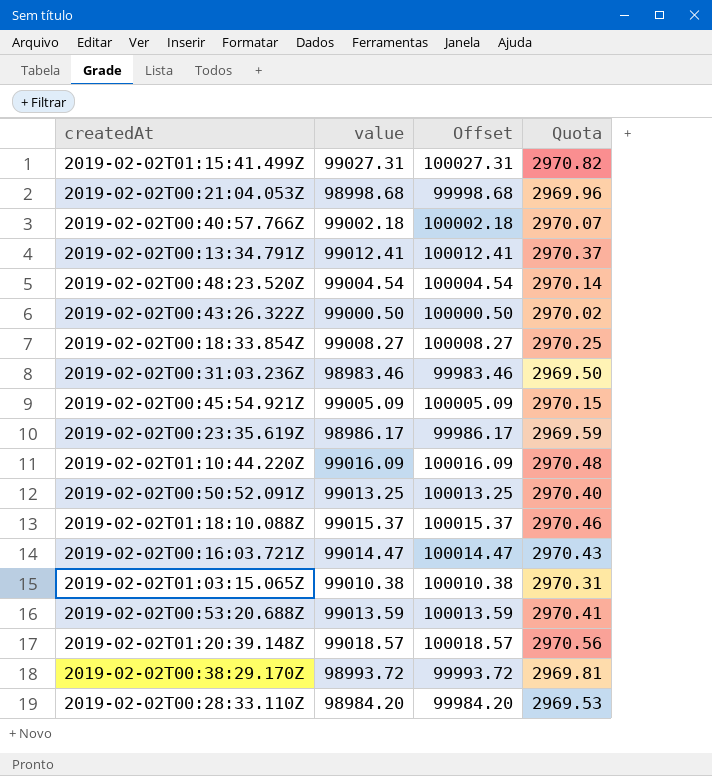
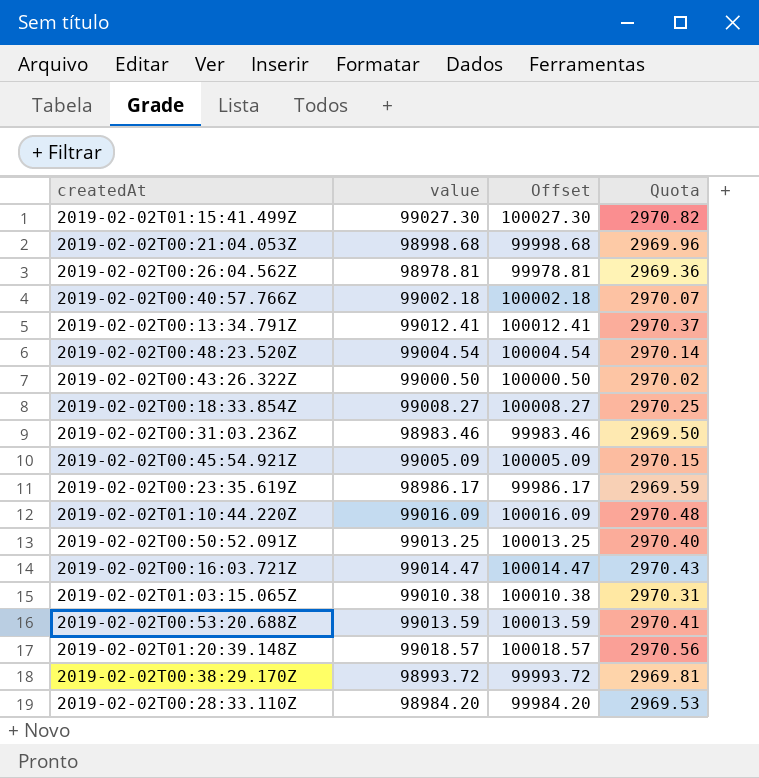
row 2019-02-02T01:18:10.088Z: 99015.37 | 100015.37 | 2970.46 -> none
2019-02-02T01:15:41.499Z | value: 99027.31 -> 99027.30
2019-02-02T01:15:41.499Z | Offset: 100027.31 -> 100027.30
row 2019-02-02T00:26:04.562Z: none -> 98978.81 | 99978.81 | 2969.36

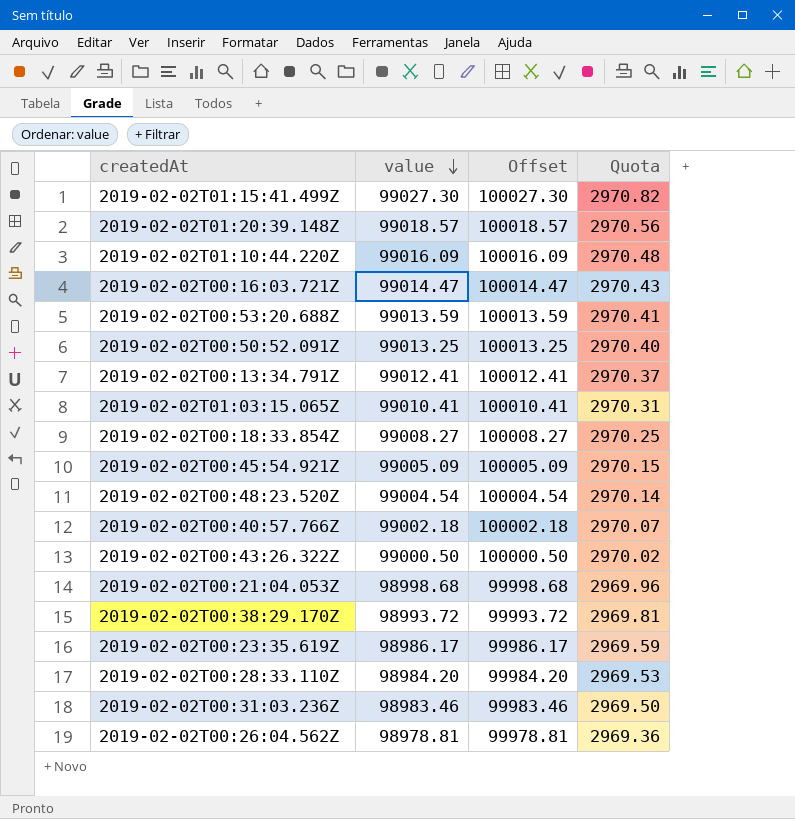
row order: none -> value descending
2019-02-02T01:03:15.065Z | value: 99010.38 -> 99010.41
2019-02-02T01:03:15.065Z | Offset: 100010.38 -> 100010.41

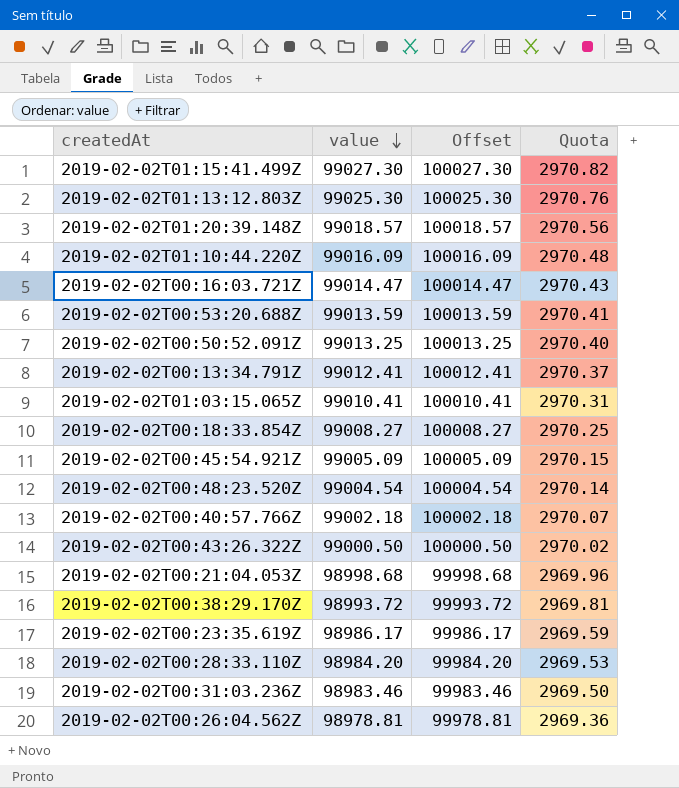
row 2019-02-02T01:13:12.803Z: none -> 99025.30 | 100025.30 | 2970.76

